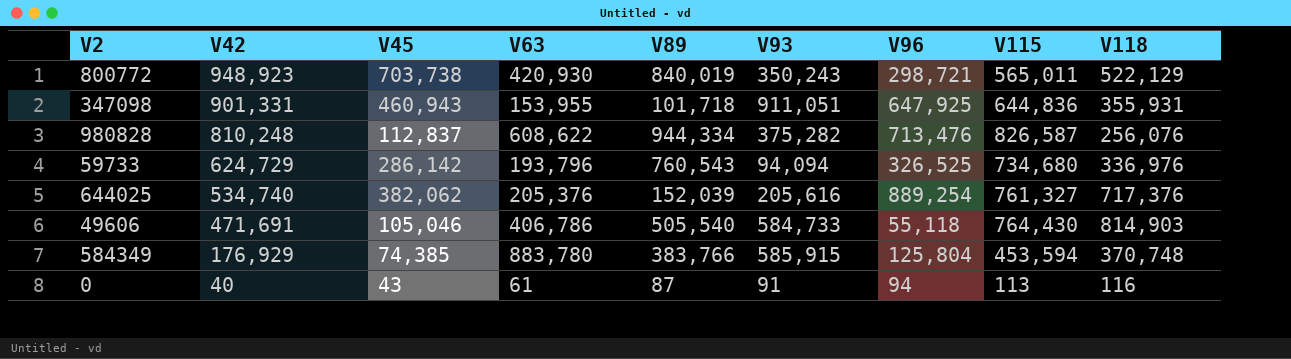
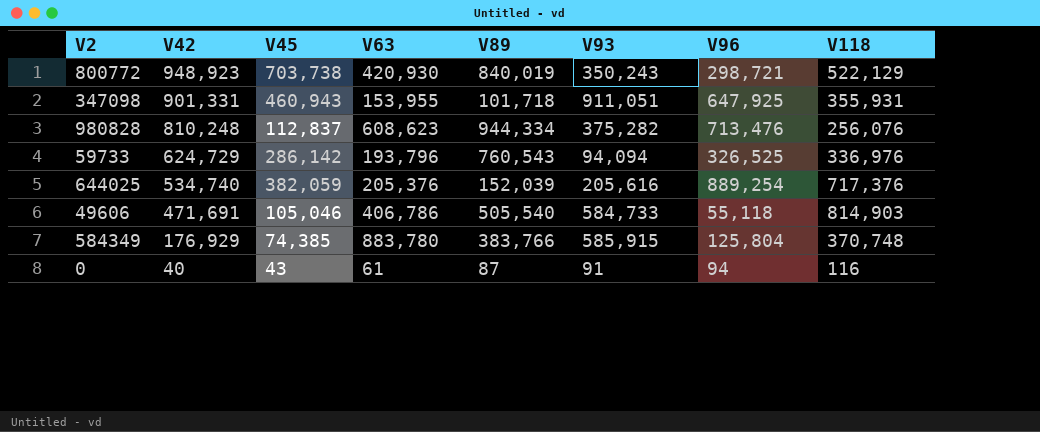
column V115 | position: 8 -> none
980828 | V63: 608,622 -> 608,623
644025 | V45: 382,062 -> 382,059

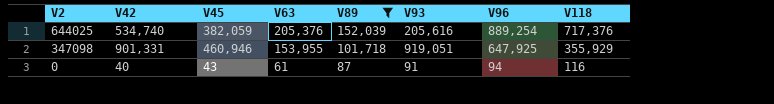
filter: none -> V89 <= 152,039
row order: V42 descending -> V2 descending
347098 | V45: 460,943 -> 460,946
347098 | V93: 911,051 -> 919,051
347098 | V118: 355,931 -> 355,929

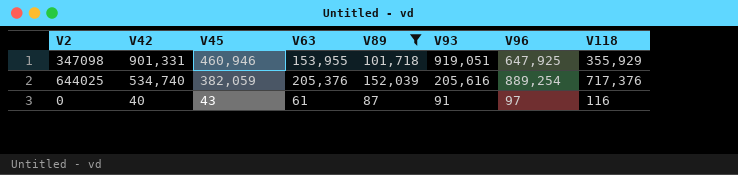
row order: V2 descending -> V42 descending
0 | V96: 94 -> 97

